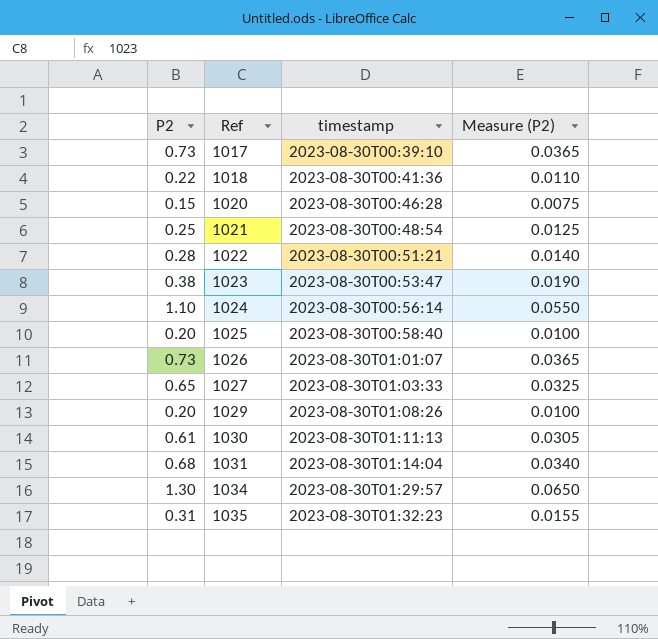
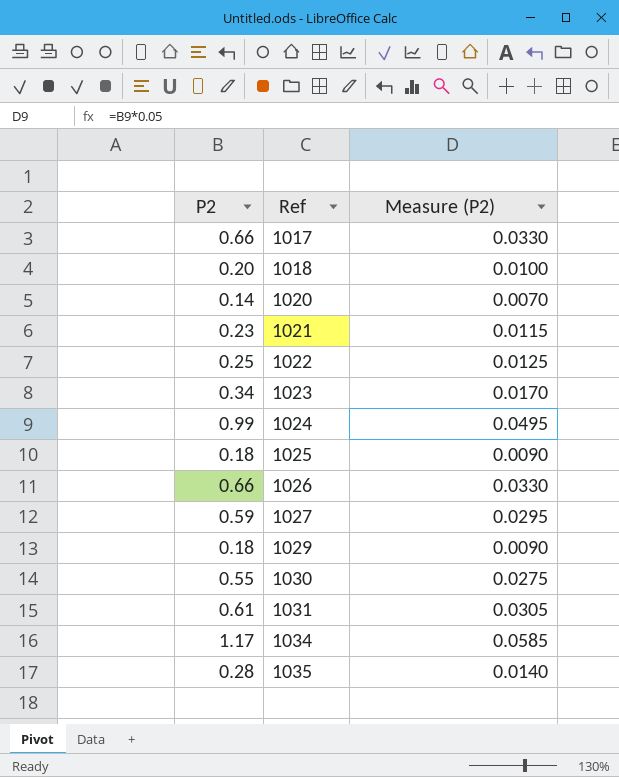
column timestamp | position: 3 -> none
1017 | P2: 0.73 -> 0.66
1017 | Measure (P2): 0.0365 -> 0.0330
1018 | P2: 0.22 -> 0.20
1018 | Measure (P2): 0.0110 -> 0.0100
1020 | P2: 0.15 -> 0.14
1020 | Measure (P2): 0.0075 -> 0.0070
1021 | P2: 0.25 -> 0.23
1021 | Measure (P2): 0.0125 -> 0.0115
1022 | P2: 0.28 -> 0.25
1022 | Measure (P2): 0.0140 -> 0.0125
1023 | P2: 0.38 -> 0.34
1023 | Measure (P2): 0.0190 -> 0.0170
1024 | P2: 1.10 -> 0.99
1024 | Measure (P2): 0.0550 -> 0.0495
1025 | P2: 0.20 -> 0.18
1025 | Measure (P2): 0.0100 -> 0.0090
1026 | P2: 0.73 -> 0.66
1026 | Measure (P2): 0.0365 -> 0.0330
1027 | P2: 0.65 -> 0.59
1027 | Measure (P2): 0.0325 -> 0.0295
1029 | P2: 0.20 -> 0.18
1029 | Measure (P2): 0.0100 -> 0.0090
1030 | P2: 0.61 -> 0.55
1030 | Measure (P2): 0.0305 -> 0.0275
1031 | P2: 0.68 -> 0.61
1031 | Measure (P2): 0.0340 -> 0.0305
1034 | P2: 1.30 -> 1.17
1034 | Measure (P2): 0.0650 -> 0.0585
1035 | P2: 0.31 -> 0.28
1035 | Measure (P2): 0.0155 -> 0.0140

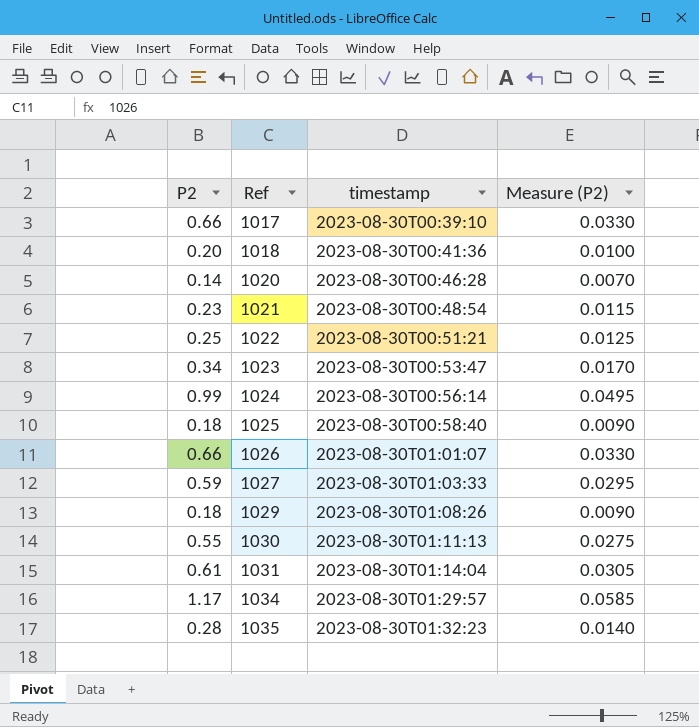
column timestamp | position: none -> 3

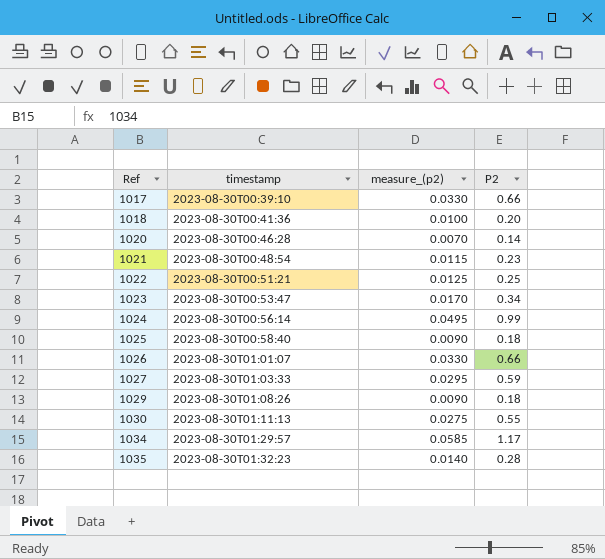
column name: Measure (P2) -> measure_(p2)
column P2 | position: 1 -> 4
row 1031: 0.61 | 2023-08-30T01:14:04 | 0.0305 -> none

